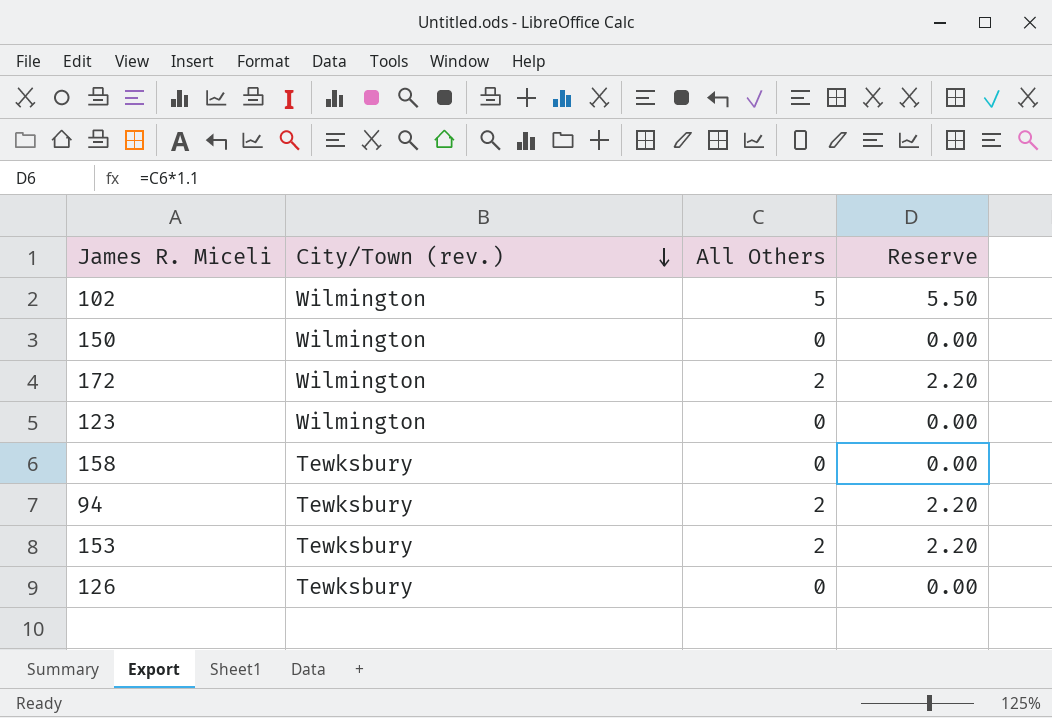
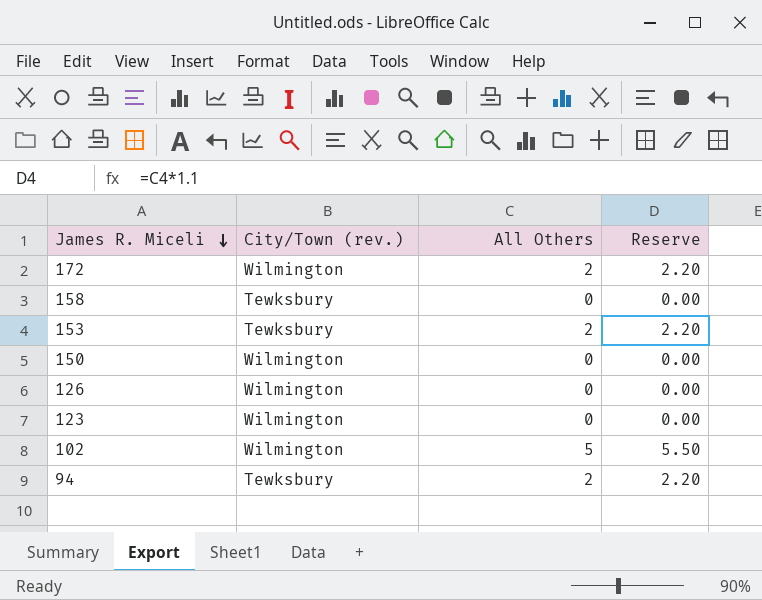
row order: City/Town (rev.) descending -> James R. Miceli descending
126 | City/Town (rev.): Tewksbury -> Wilmington

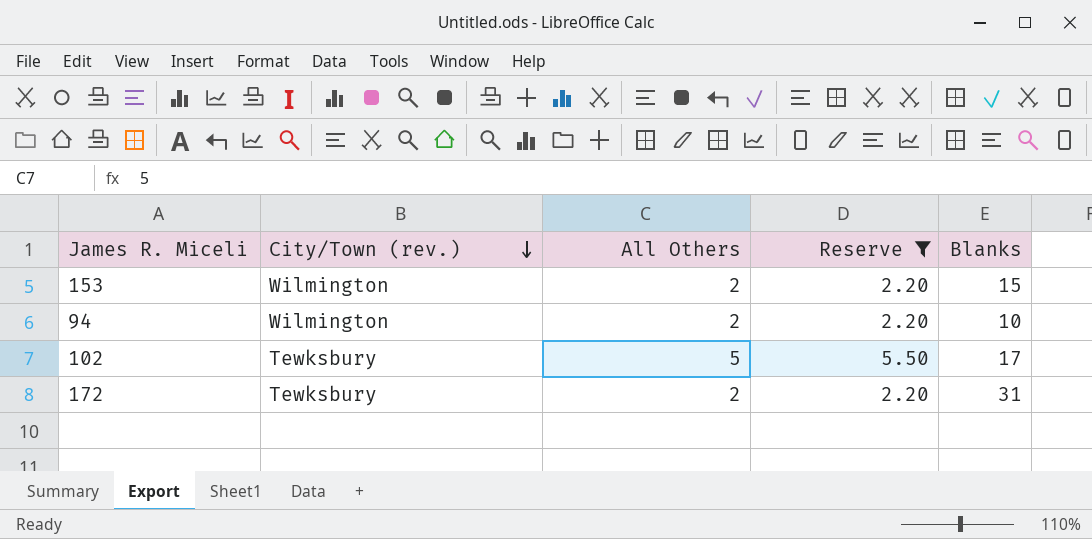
filter: none -> Reserve != 0.00
row order: James R. Miceli descending -> City/Town (rev.) descending
column Blanks | position: none -> 5
153 | City/Town (rev.): Tewksbury -> Wilmington
94 | City/Town (rev.): Tewksbury -> Wilmington
102 | City/Town (rev.): Wilmington -> Tewksbury
172 | City/Town (rev.): Wilmington -> Tewksbury

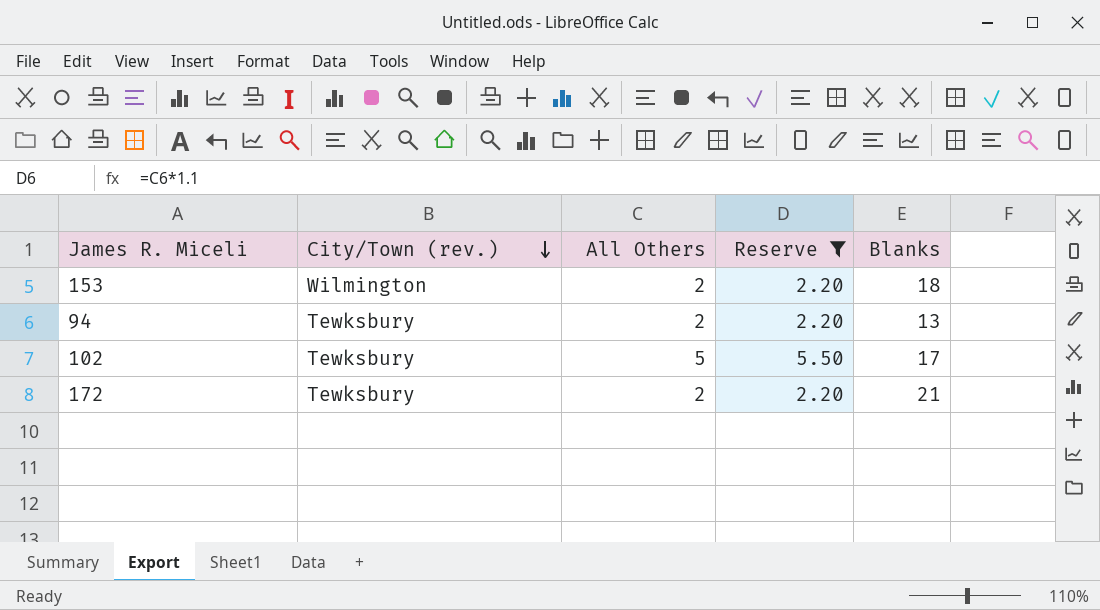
153 | Blanks: 15 -> 18
94 | City/Town (rev.): Wilmington -> Tewksbury
94 | Blanks: 10 -> 13
172 | Blanks: 31 -> 21

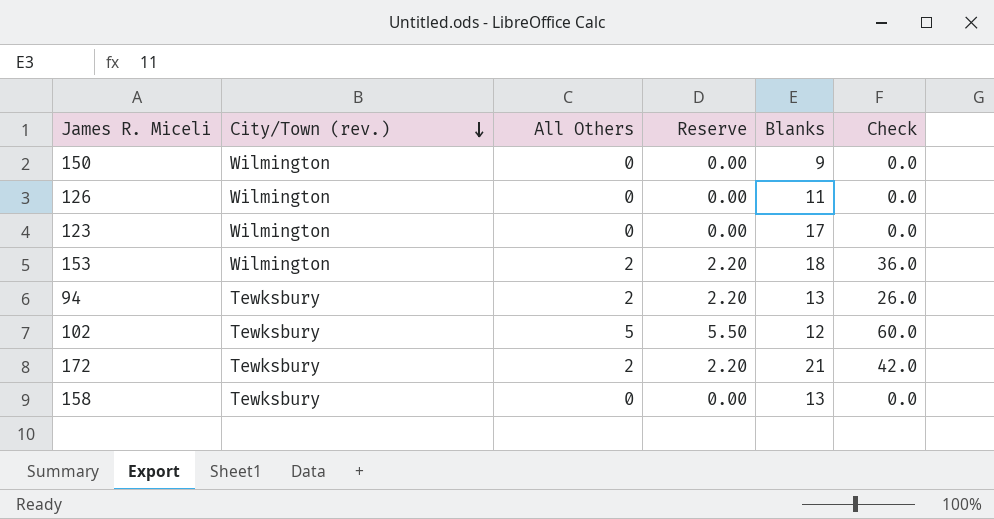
filter: Reserve != 0.00 -> none
column Check | formula: none -> [All Others] * [Blanks]
102 | Blanks: 17 -> 12

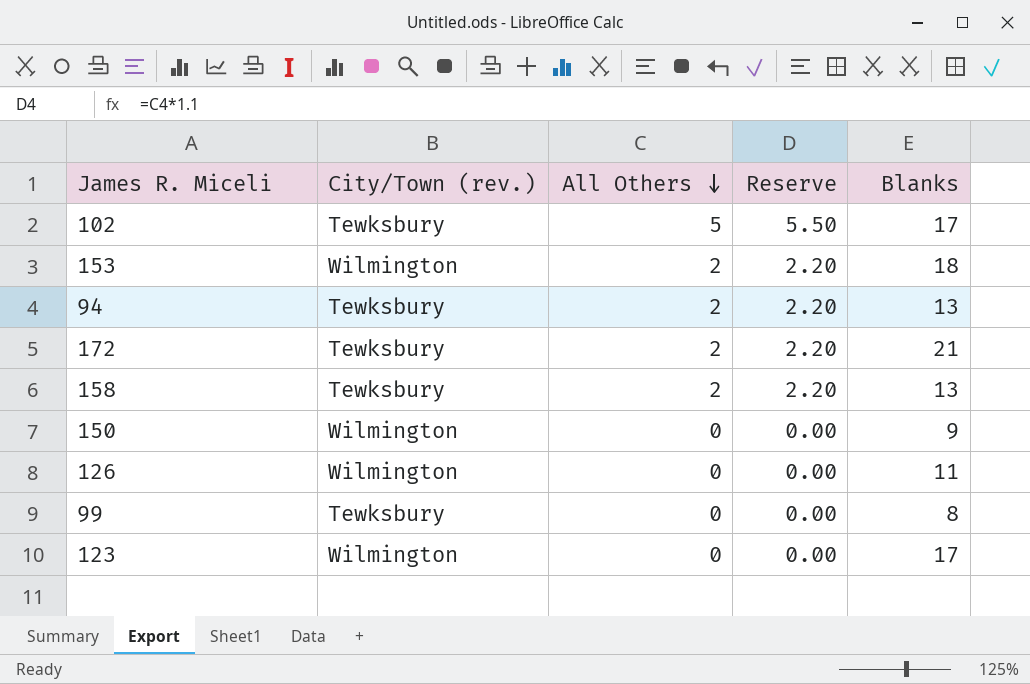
row order: City/Town (rev.) descending -> All Others descending
column Check | formula: [All Others] * [Blanks] -> none
102 | Blanks: 12 -> 17
158 | All Others: 0 -> 2
158 | Reserve: 0.00 -> 2.20
row 99: none -> Tewksbury | 0 | 0.00 | 8

